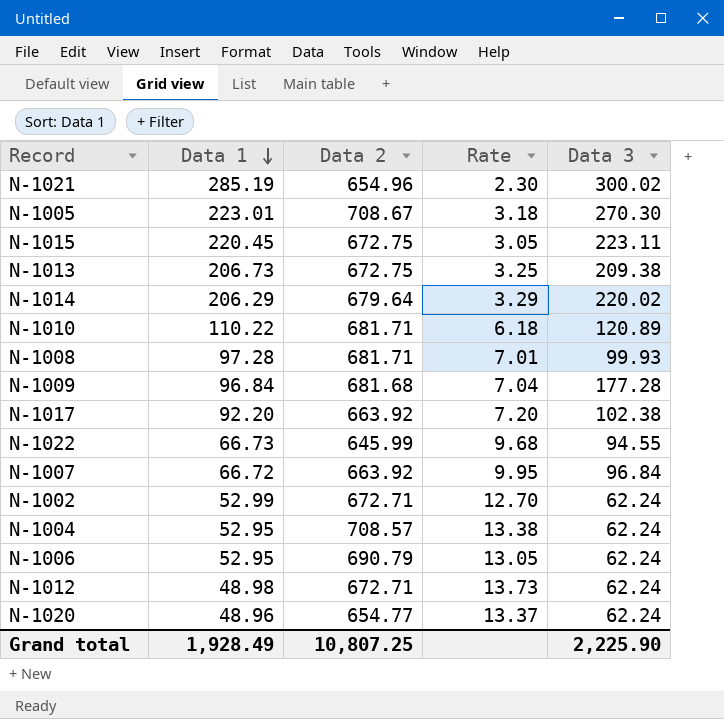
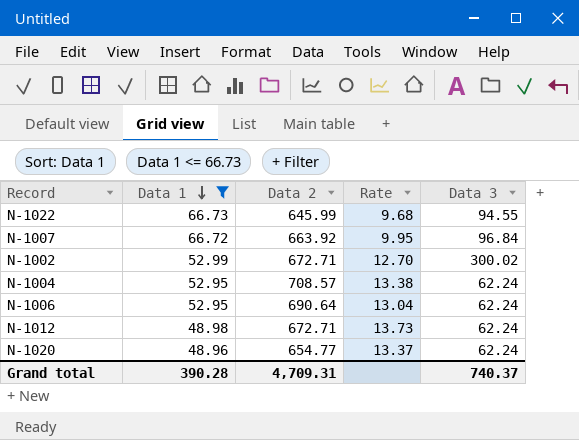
filter: none -> Data 1 <= 66.73
N-1002 | Data 3: 62.24 -> 300.02
N-1006 | Data 2: 690.79 -> 690.64
N-1006 | Rate: 13.05 -> 13.04
Grand total | Data 1: 1,928.49 -> 390.28
Grand total | Data 2: 10,807.25 -> 4,709.31
Grand total | Data 3: 2,225.90 -> 740.37

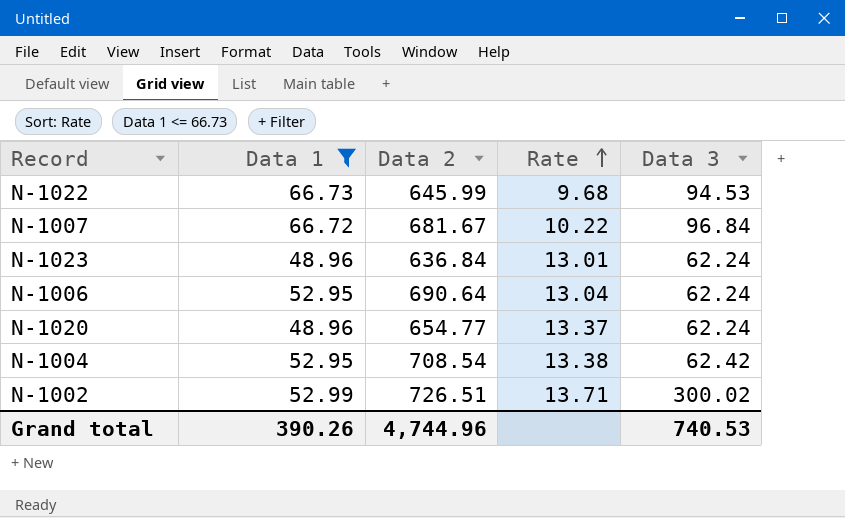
row order: Data 1 descending -> Rate ascending
row N-1012: 48.98 | 672.71 | 13.73 | 62.24 -> none
N-1022 | Data 3: 94.55 -> 94.53
N-1007 | Data 2: 663.92 -> 681.67
N-1007 | Rate: 9.95 -> 10.22
row N-1023: none -> 48.96 | 636.84 | 13.01 | 62.24
N-1004 | Data 2: 708.57 -> 708.54
N-1004 | Data 3: 62.24 -> 62.42
N-1002 | Data 2: 672.71 -> 726.51
N-1002 | Rate: 12.70 -> 13.71
Grand total | Data 1: 390.28 -> 390.26
Grand total | Data 2: 4,709.31 -> 4,744.96
Grand total | Data 3: 740.37 -> 740.53

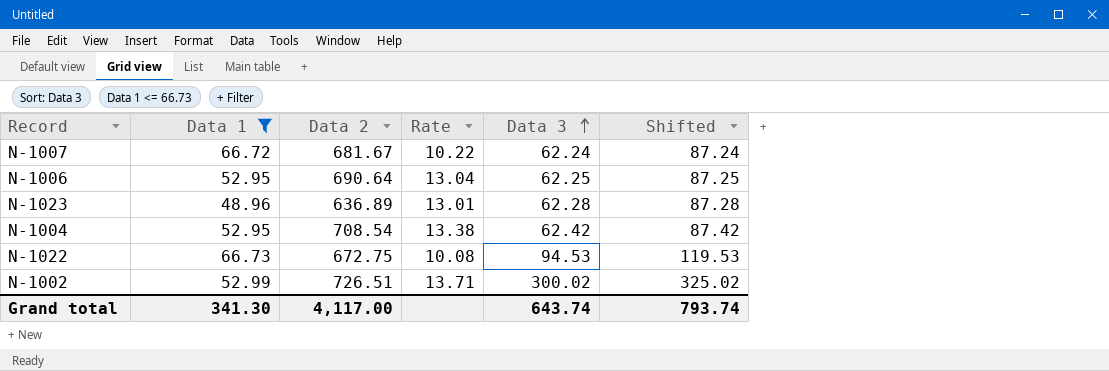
row order: Rate ascending -> Data 3 ascending
column Shifted | formula: none -> [Data 3] + 25
row N-1020: 48.96 | 654.77 | 13.37 | 62.24 -> none
N-1007 | Data 3: 96.84 -> 62.24
N-1006 | Data 3: 62.24 -> 62.25
N-1023 | Data 2: 636.84 -> 636.89
N-1023 | Data 3: 62.24 -> 62.28
N-1022 | Data 2: 645.99 -> 672.75
N-1022 | Rate: 9.68 -> 10.08
Grand total | Data 1: 390.26 -> 341.30
Grand total | Data 2: 4,744.96 -> 4,117.00
Grand total | Data 3: 740.53 -> 643.74

